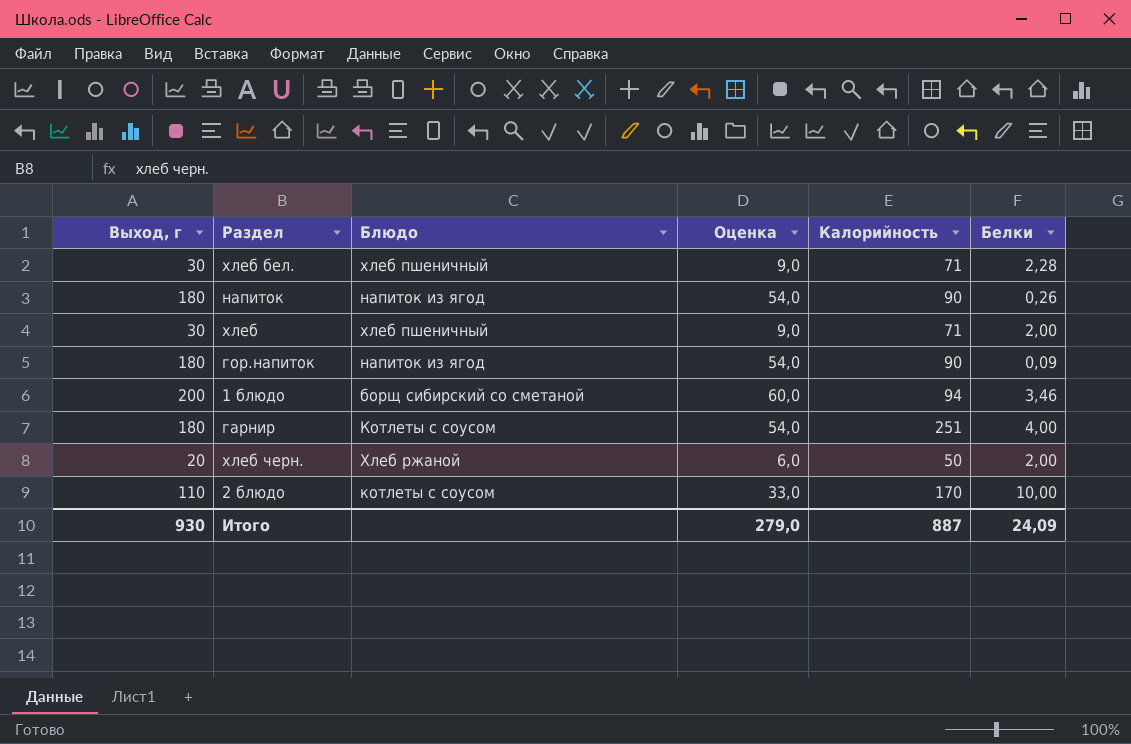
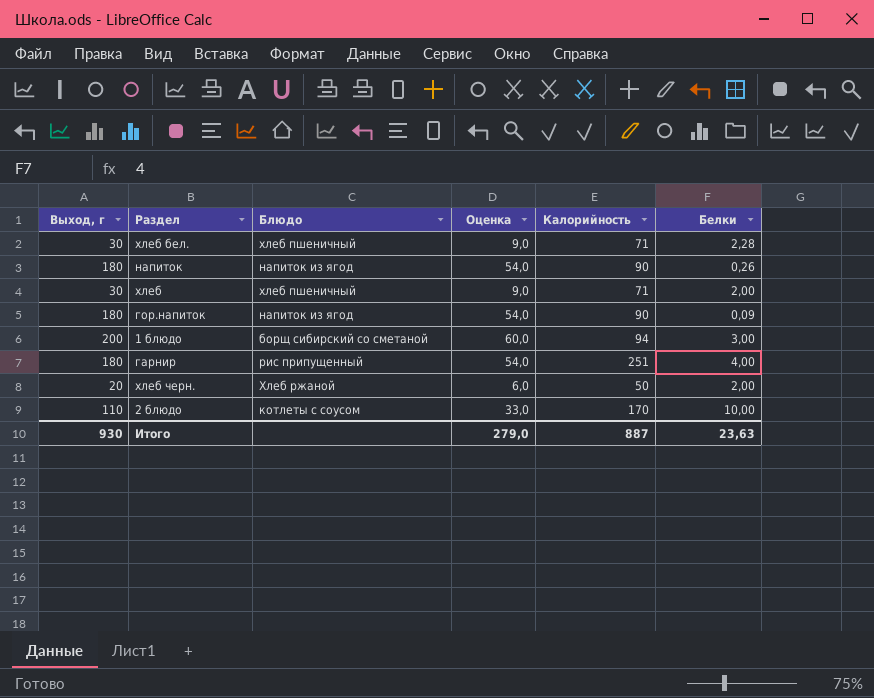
1 блюдо | Белки: 3,46 -> 3,00
гарнир | Блюдо: Котлеты с соусом -> рис припущенный
Итого | Белки: 24,09 -> 23,63

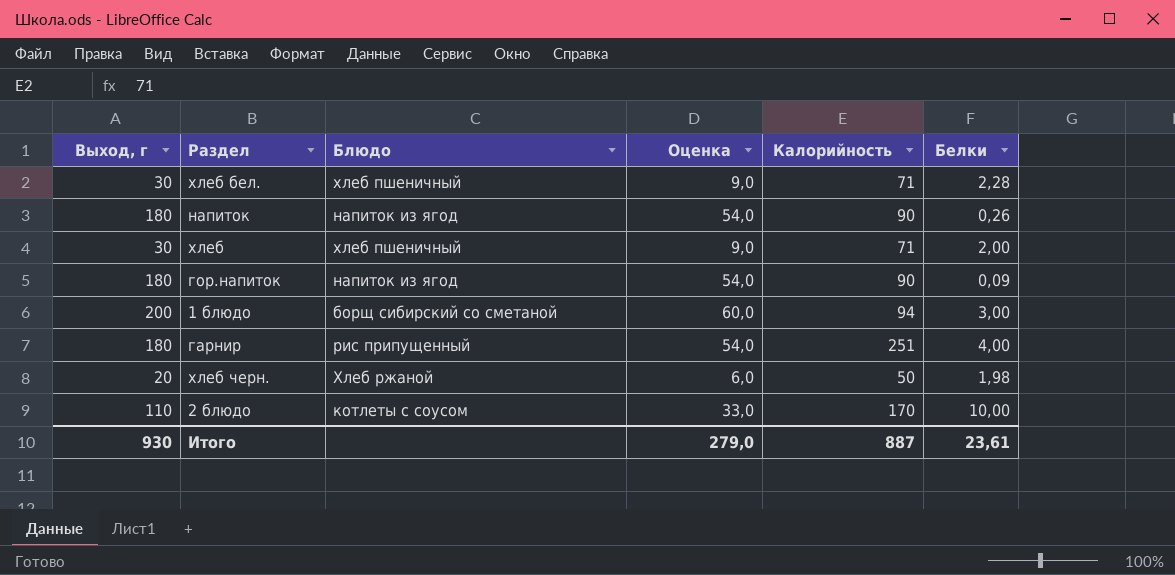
хлеб черн. | Белки: 2,00 -> 1,98
Итого | Белки: 23,63 -> 23,61

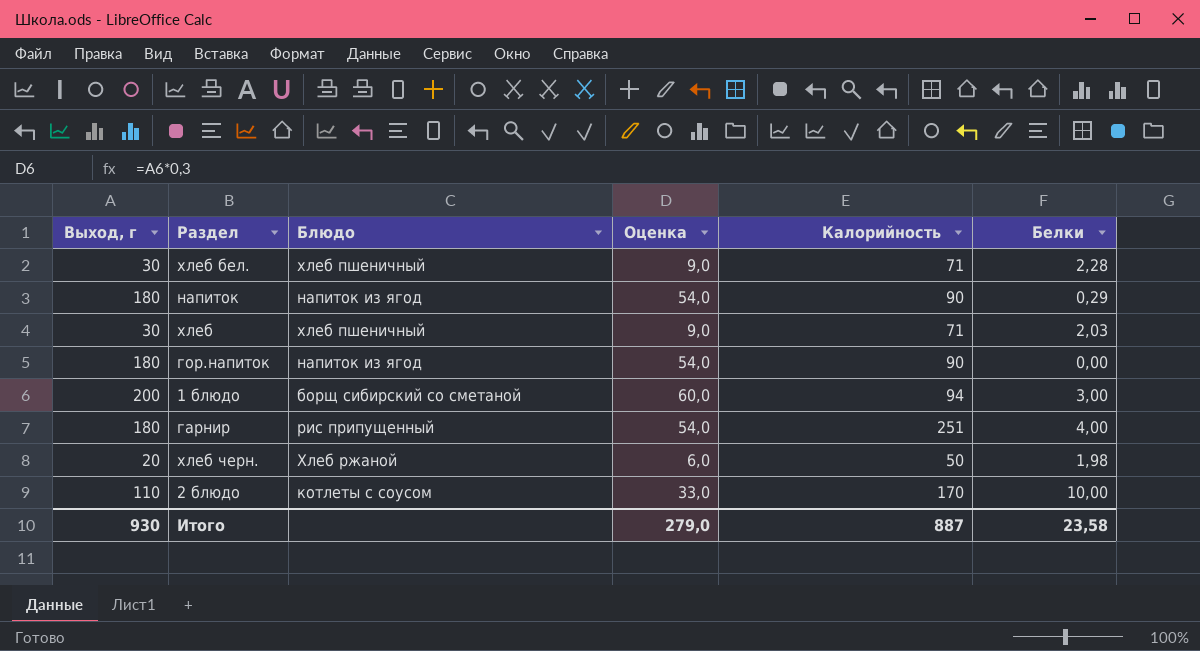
напиток | Белки: 0,26 -> 0,29
хлеб | Белки: 2,00 -> 2,03
гор.напиток | Белки: 0,09 -> 0,00
Итого | Белки: 23,61 -> 23,58

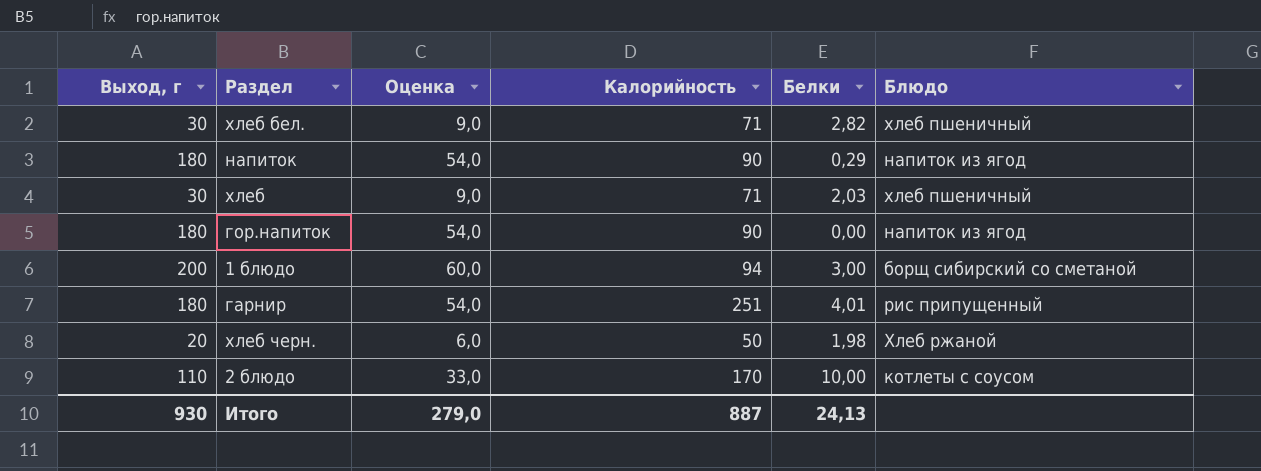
column Блюдо | position: 3 -> 6
хлеб бел. | Белки: 2,28 -> 2,82
гарнир | Белки: 4,00 -> 4,01
Итого | Белки: 23,58 -> 24,13

